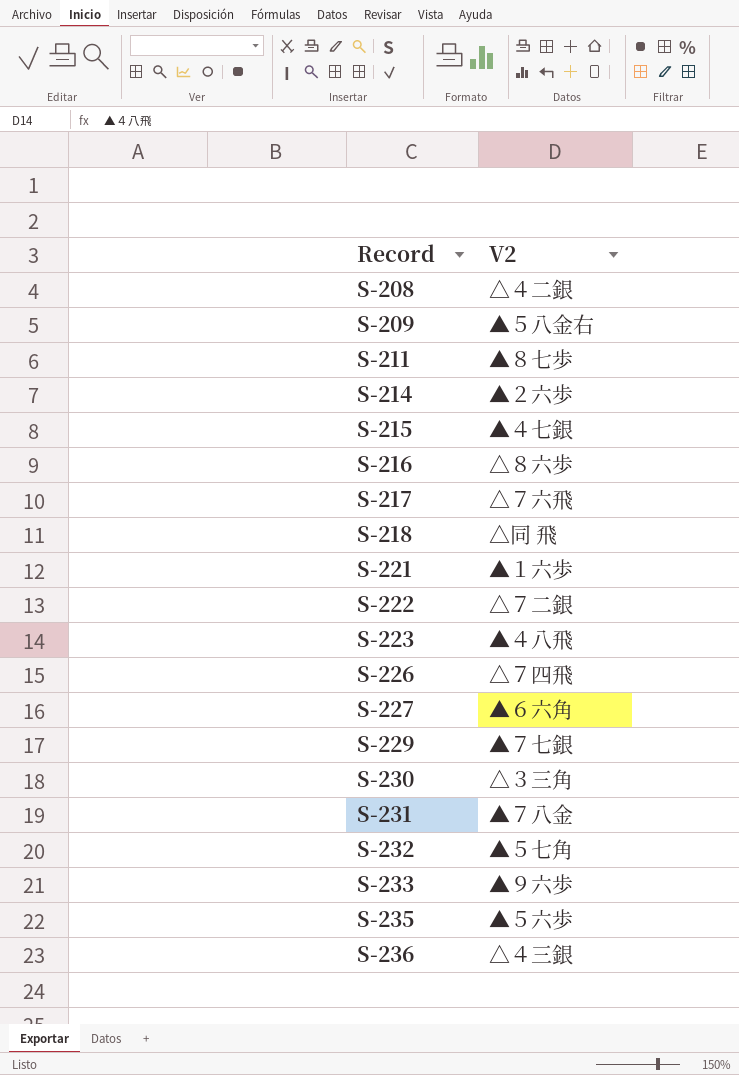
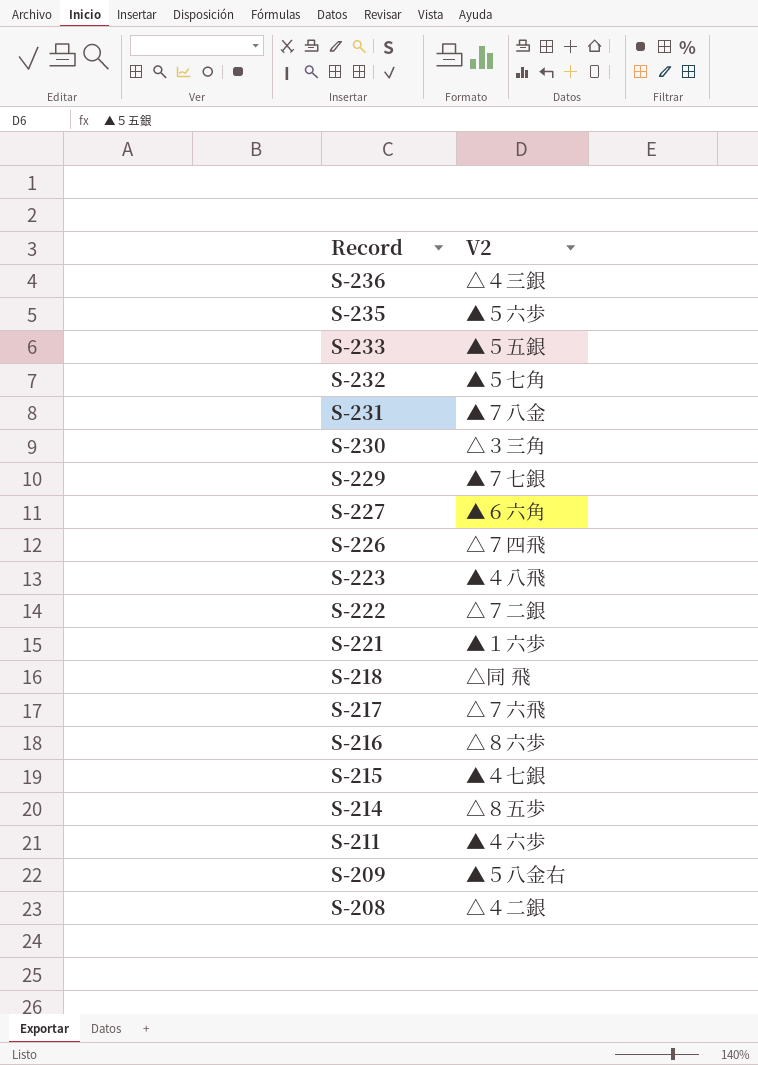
row order: Record ascending -> Record descending
S-233 | V2: ▲９六歩 -> ▲５五銀
S-214 | V2: ▲２六歩 -> △８五歩
S-211 | V2: ▲８七歩 -> ▲４六歩

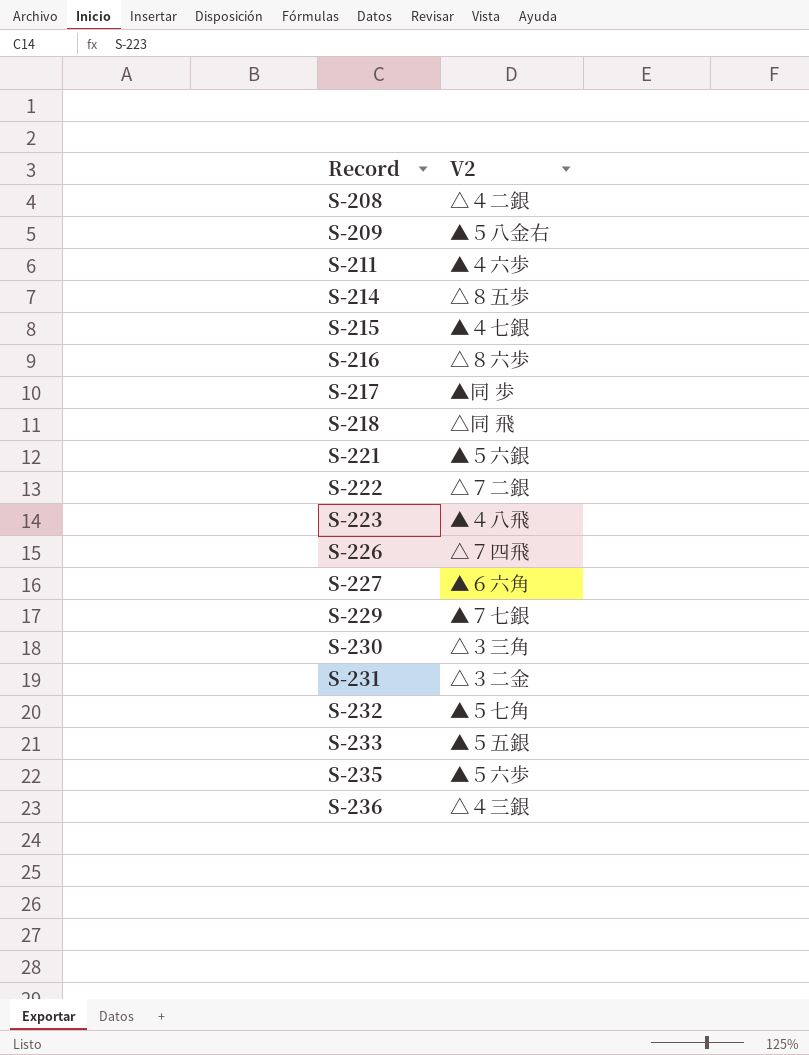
row order: Record descending -> Record ascending
S-217 | V2: △７六飛 -> ▲同 歩
S-221 | V2: ▲１六歩 -> ▲５六銀
S-231 | V2: ▲７八金 -> △３二金

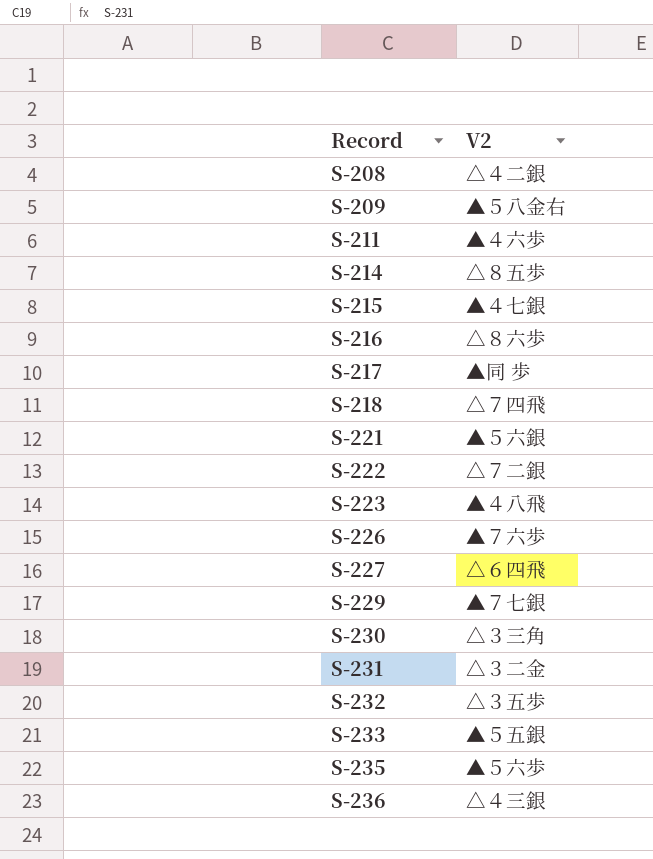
S-218 | V2: △同 飛 -> △７四飛
S-226 | V2: △７四飛 -> ▲７六歩
S-227 | V2: ▲６六角 -> △６四飛
S-232 | V2: ▲５七角 -> △３五歩

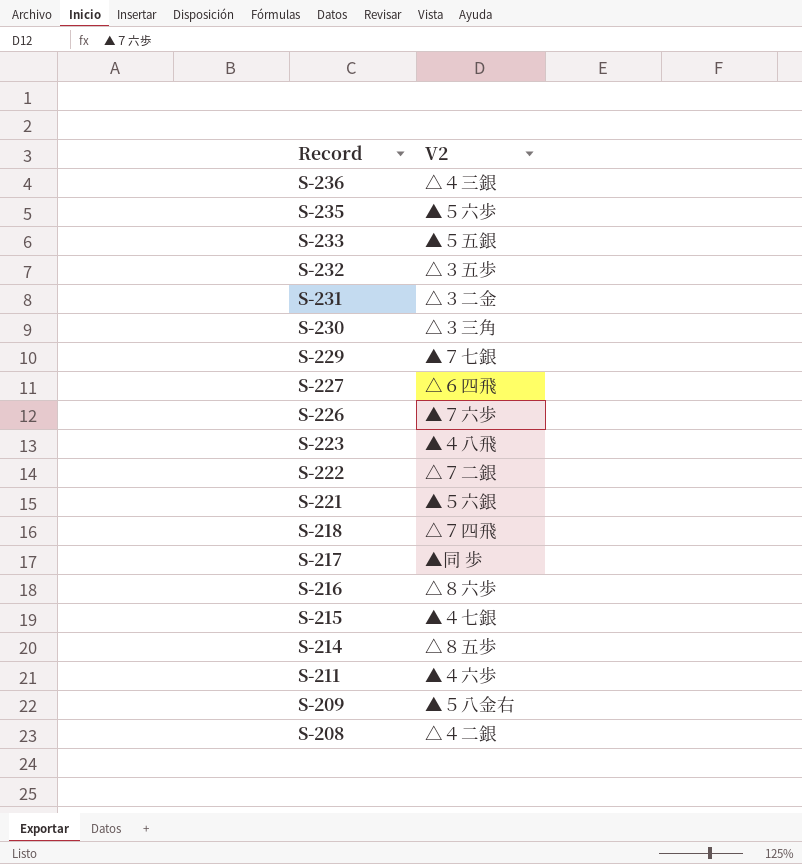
row order: Record ascending -> Record descending

